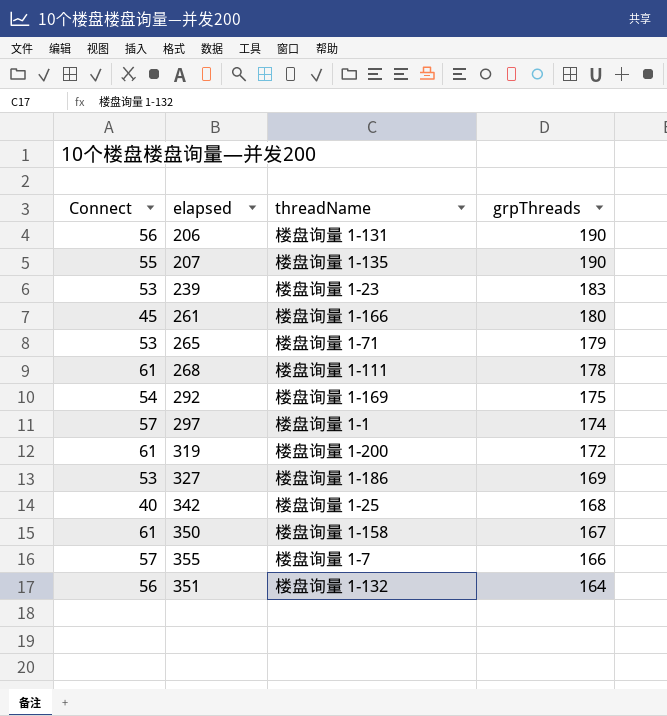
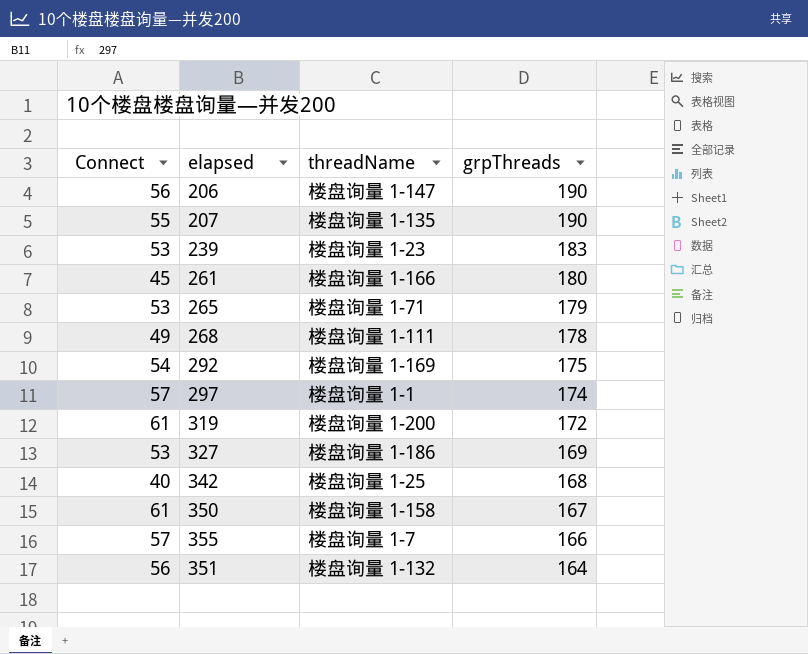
206 | threadName: 楼盘询量 1-131 -> 楼盘询量 1-147
268 | Connect: 61 -> 49

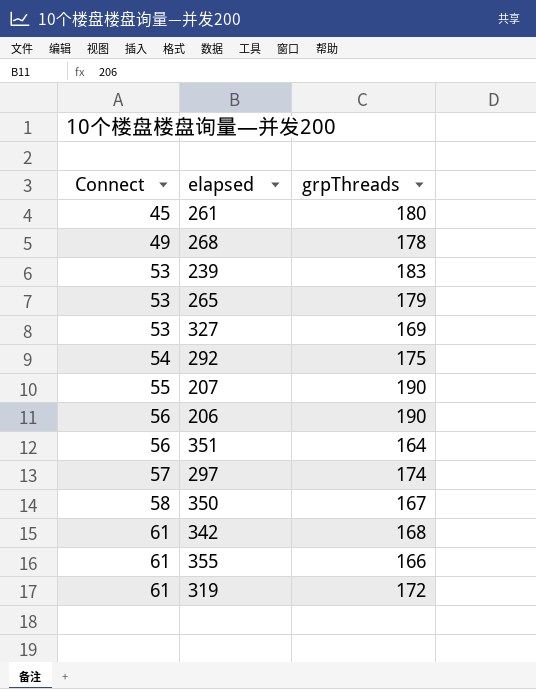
row order: grpThreads descending -> Connect ascending
column threadName | position: 3 -> none
350 | Connect: 61 -> 58
342 | Connect: 40 -> 61
355 | Connect: 57 -> 61

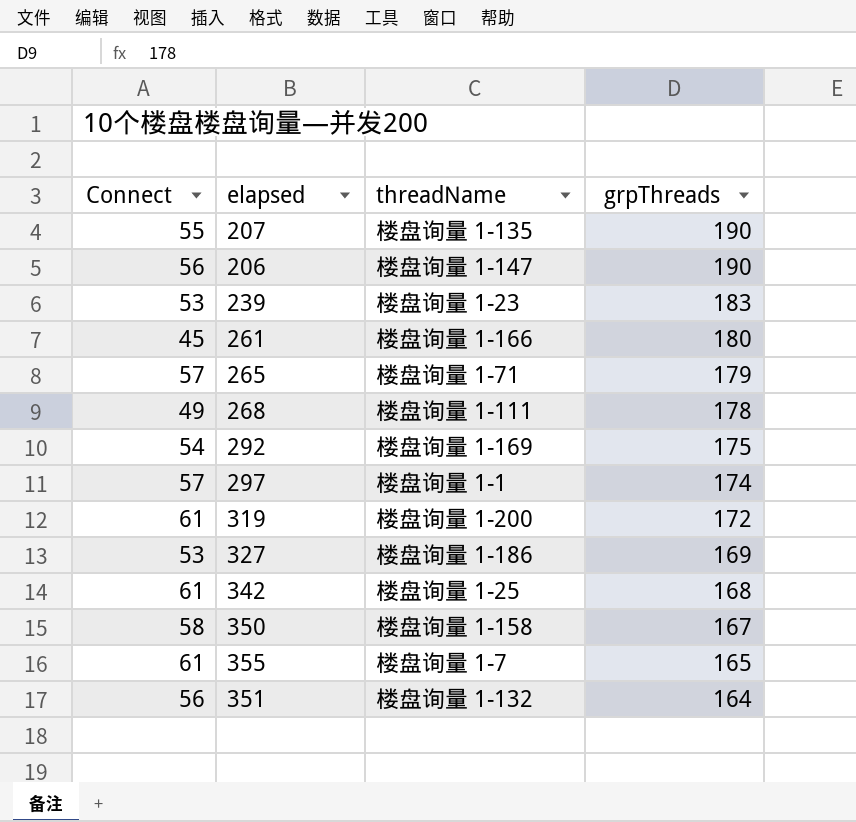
row order: Connect ascending -> grpThreads descending
column threadName | position: none -> 3
265 | Connect: 53 -> 57
355 | grpThreads: 166 -> 165

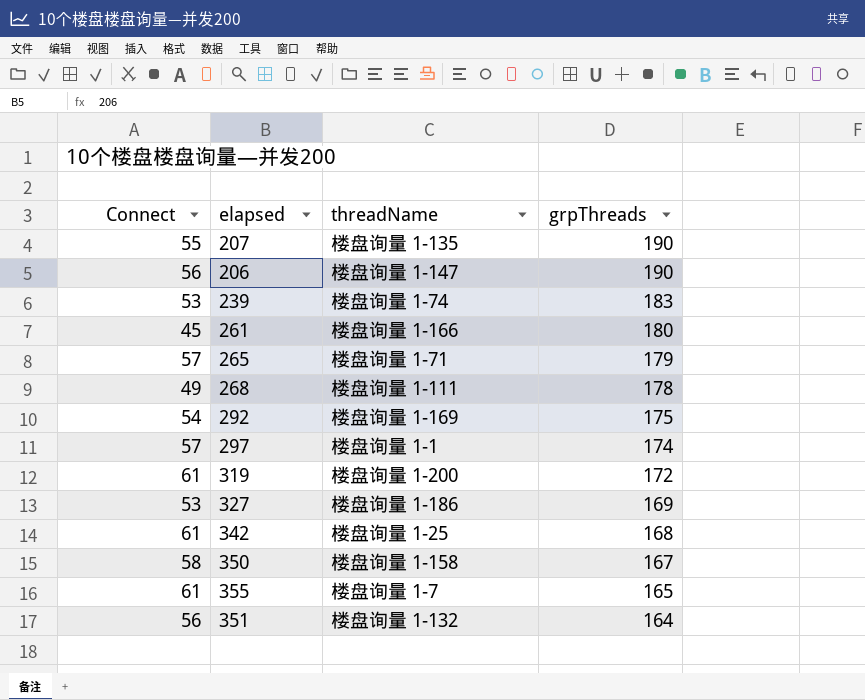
239 | threadName: 楼盘询量 1-23 -> 楼盘询量 1-74

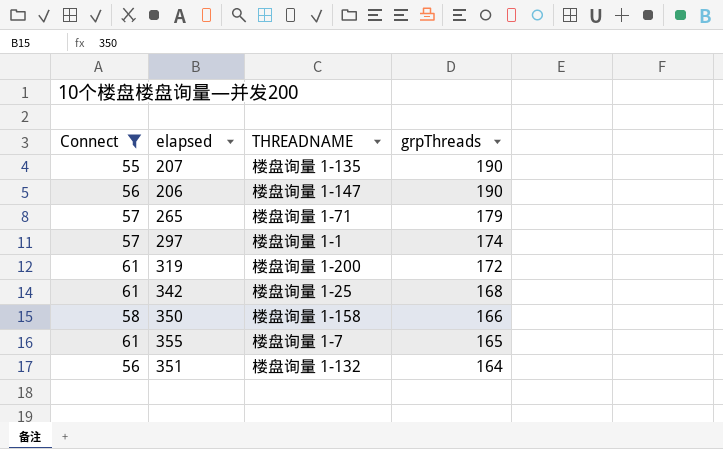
filter: none -> Connect >= 55
column name: threadName -> THREADNAME
350 | grpThreads: 167 -> 166

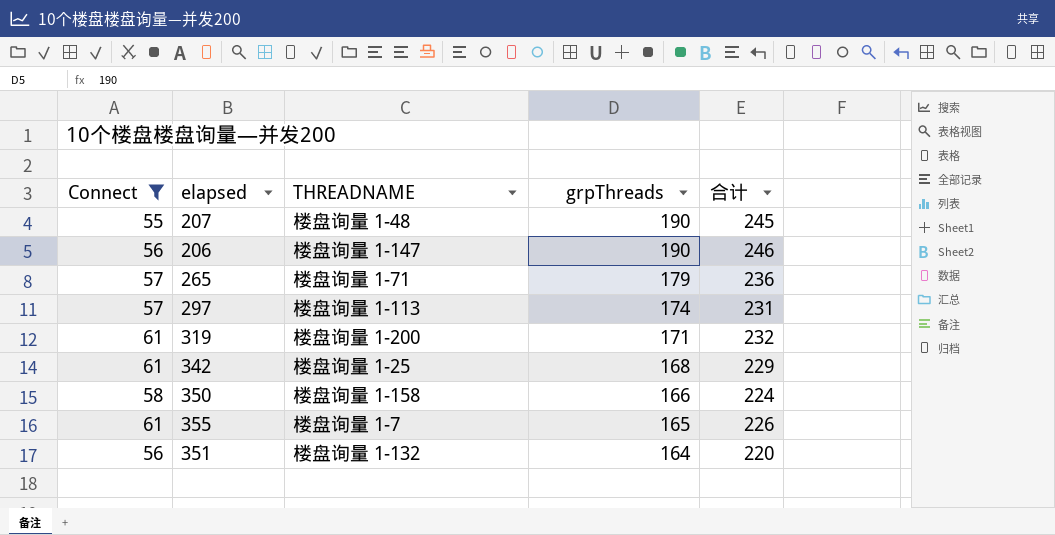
column 合计 | formula: none -> [Connect] + [grpThreads]
207 | THREADNAME: 楼盘询量 1-135 -> 楼盘询量 1-48
297 | THREADNAME: 楼盘询量 1-1 -> 楼盘询量 1-113
319 | grpThreads: 172 -> 171

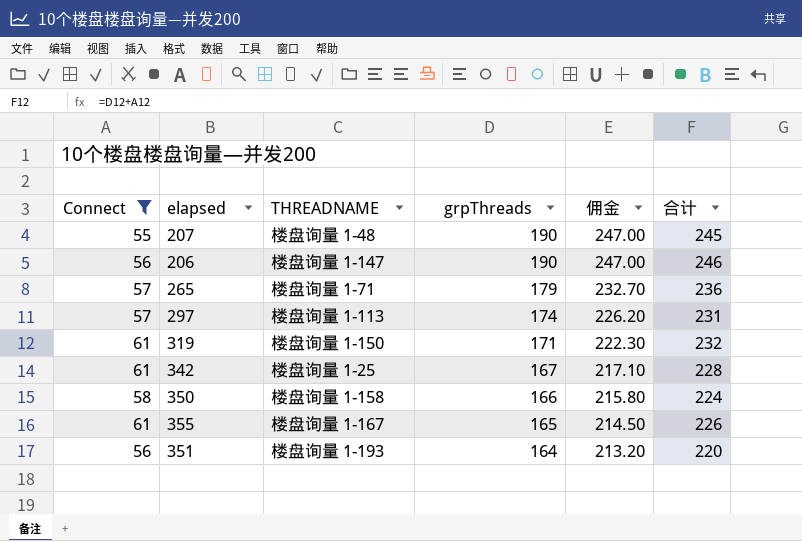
column 佣金 | formula: none -> [grpThreads] * 1.3
319 | THREADNAME: 楼盘询量 1-200 -> 楼盘询量 1-150
342 | grpThreads: 168 -> 167
342 | 合计: 229 -> 228
355 | THREADNAME: 楼盘询量 1-7 -> 楼盘询量 1-167
351 | THREADNAME: 楼盘询量 1-132 -> 楼盘询量 1-193

